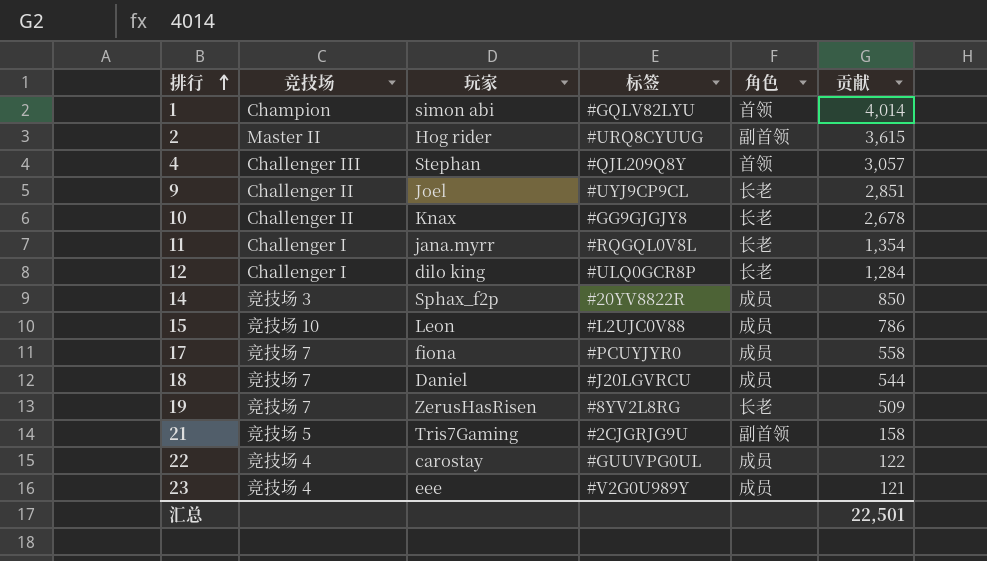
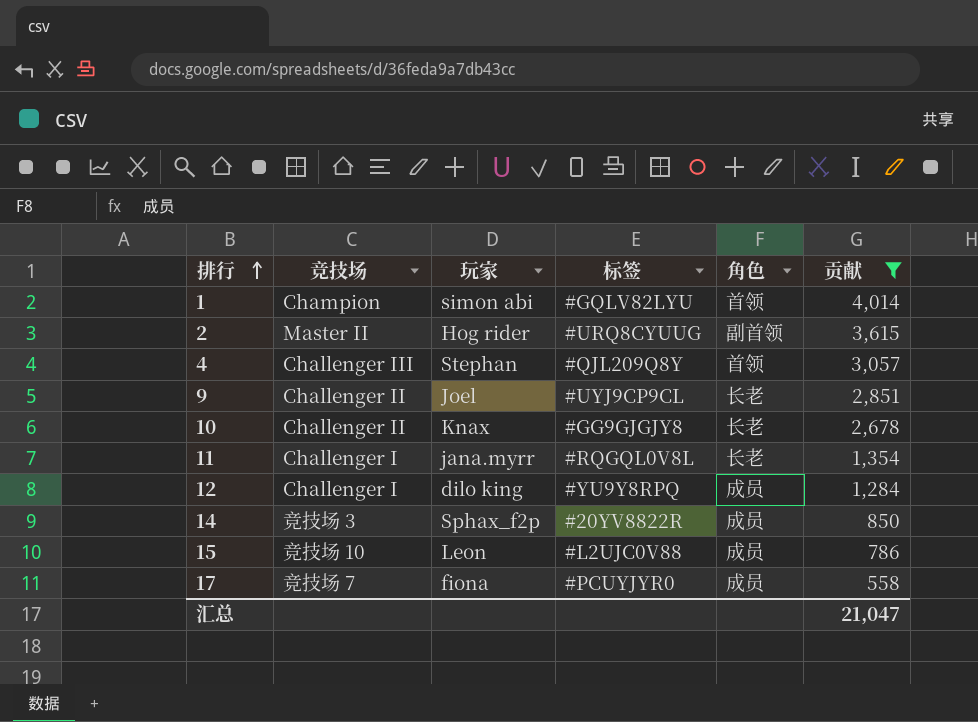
filter: none -> 贡献 >= 558
12 | 标签: #ULQ0GCR8P -> #YU9Y8RPQ
12 | 角色: 长老 -> 成员
汇总 | 贡献: 22,501 -> 21,047

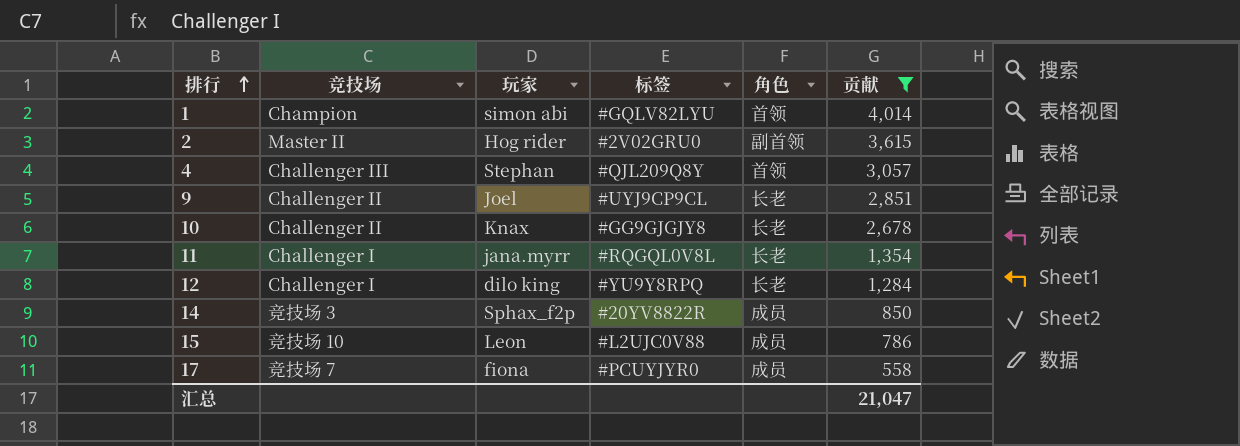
2 | 标签: #URQ8CYUUG -> #2V02GRU0
12 | 角色: 成员 -> 长老

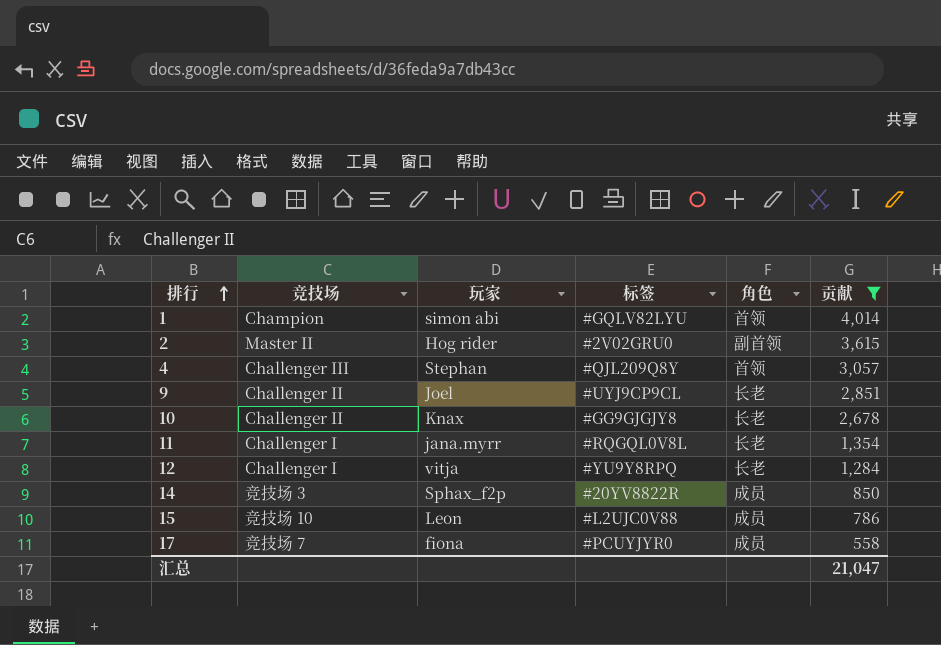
12 | 玩家: dilo king -> vitja

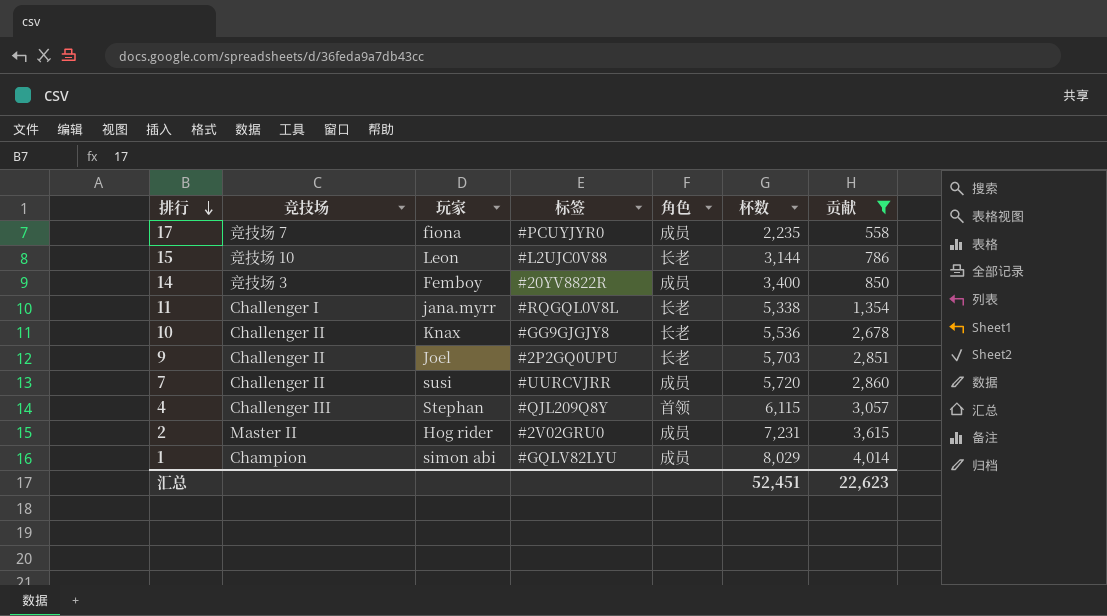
row order: 排行 ascending -> 排行 descending
column 杯数 | position: none -> 6
row 12: Challenger I | vitja | #YU9Y8RPQ | 长老 | 1,284 -> none
15 | 角色: 成员 -> 长老
14 | 玩家: Sphax_f2p -> Femboy
9 | 标签: #UYJ9CP9CL -> #2P2GQ0UPU
row 7: none -> Challenger II | susi | #UURCVJRR | 成员 | 5,720 | 2,860
2 | 角色: 副首领 -> 成员
1 | 角色: 首领 -> 成员
汇总 | 贡献: 21,047 -> 22,623

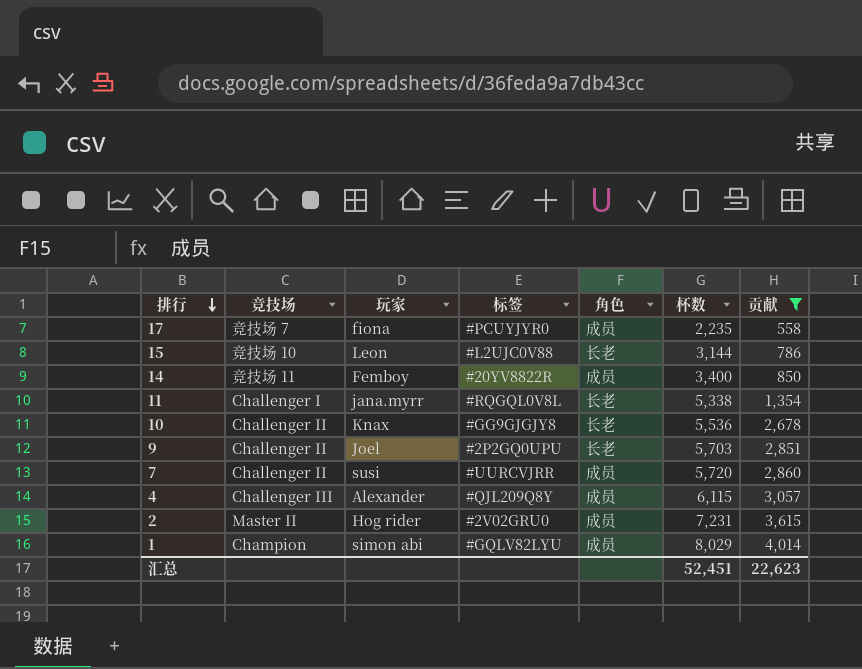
14 | 竞技场: 竞技场 3 -> 竞技场 11
4 | 玩家: Stephan -> Alexander
4 | 角色: 首领 -> 成员

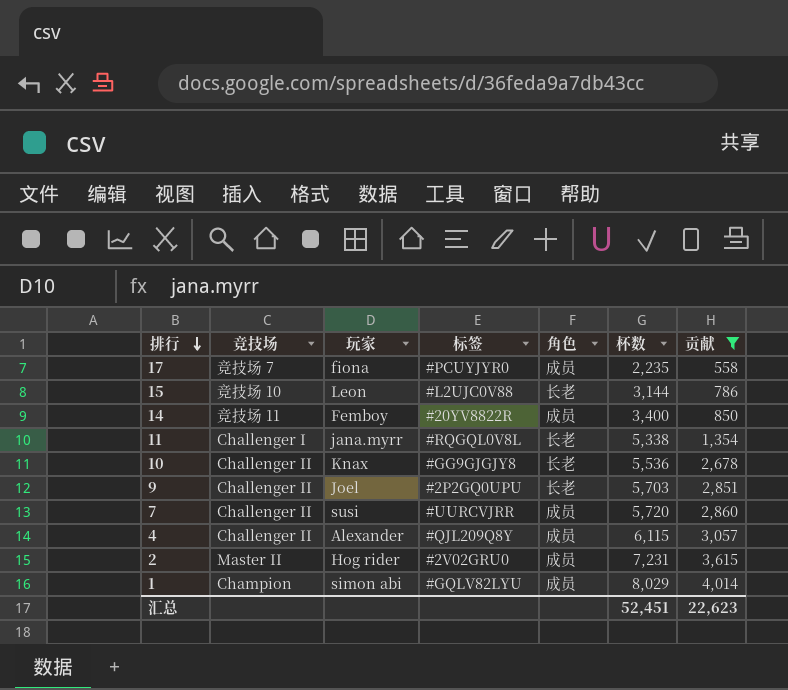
4 | 竞技场: Challenger III -> Challenger II

